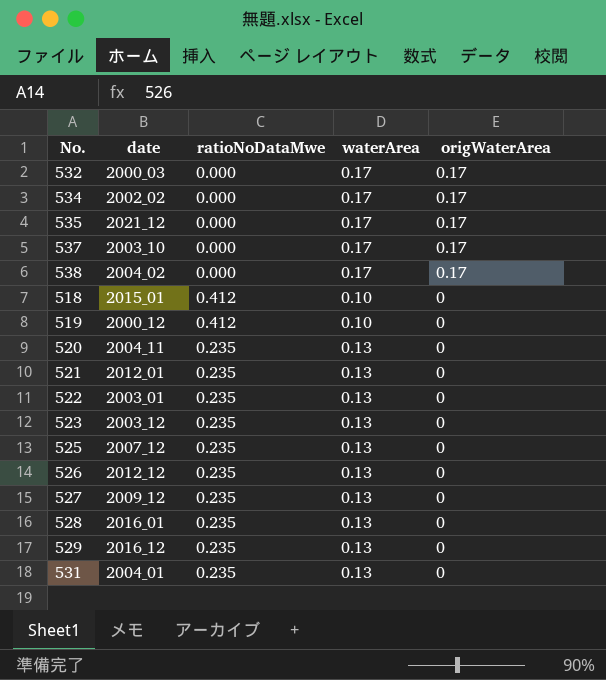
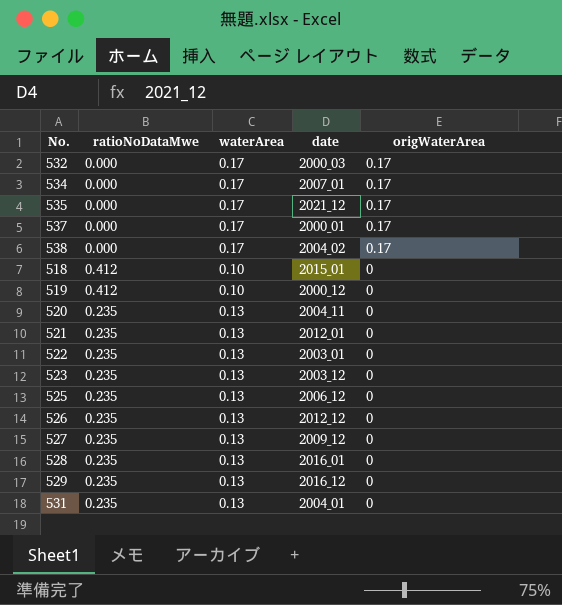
column date | position: 2 -> 4
534 | date: 2002_02 -> 2007_01
537 | date: 2003_10 -> 2000_01
525 | date: 2007_12 -> 2006_12

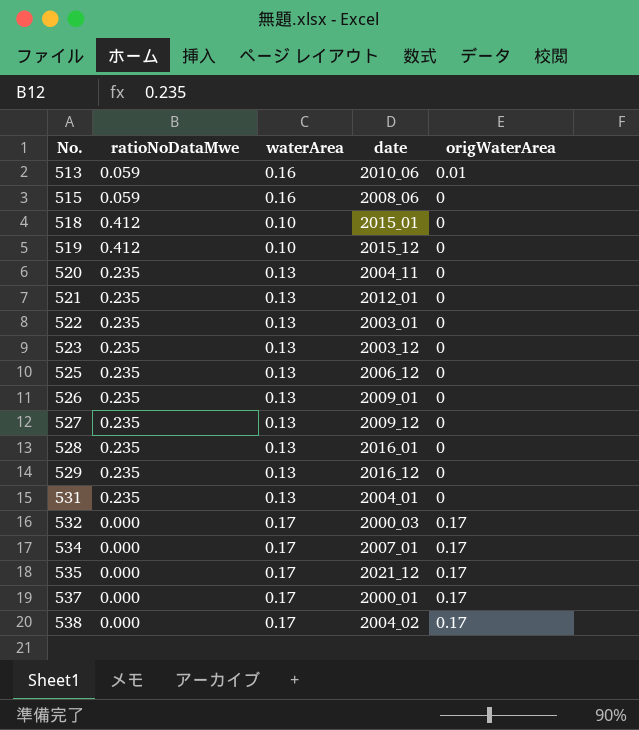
row order: origWaterArea descending -> No. ascending
row 513: none -> 0.059 | 0.16 | 2010_06 | 0.01
row 515: none -> 0.059 | 0.16 | 2008_06 | 0
519 | date: 2000_12 -> 2015_12
526 | date: 2012_12 -> 2009_01

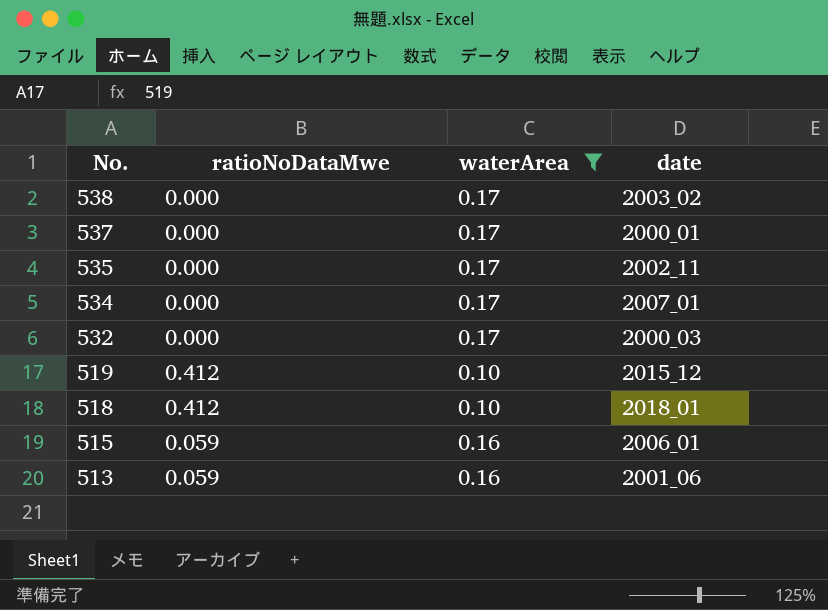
filter: none -> waterArea != 0.13
row order: No. ascending -> No. descending
column origWaterArea | position: 5 -> none
538 | date: 2004_02 -> 2003_02
535 | date: 2021_12 -> 2002_11
518 | date: 2015_01 -> 2018_01
515 | date: 2008_06 -> 2006_01
513 | date: 2010_06 -> 2001_06

